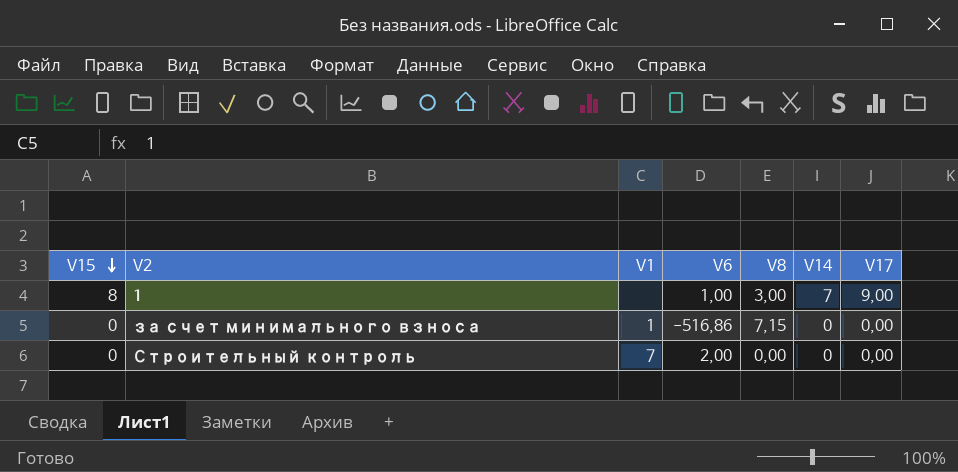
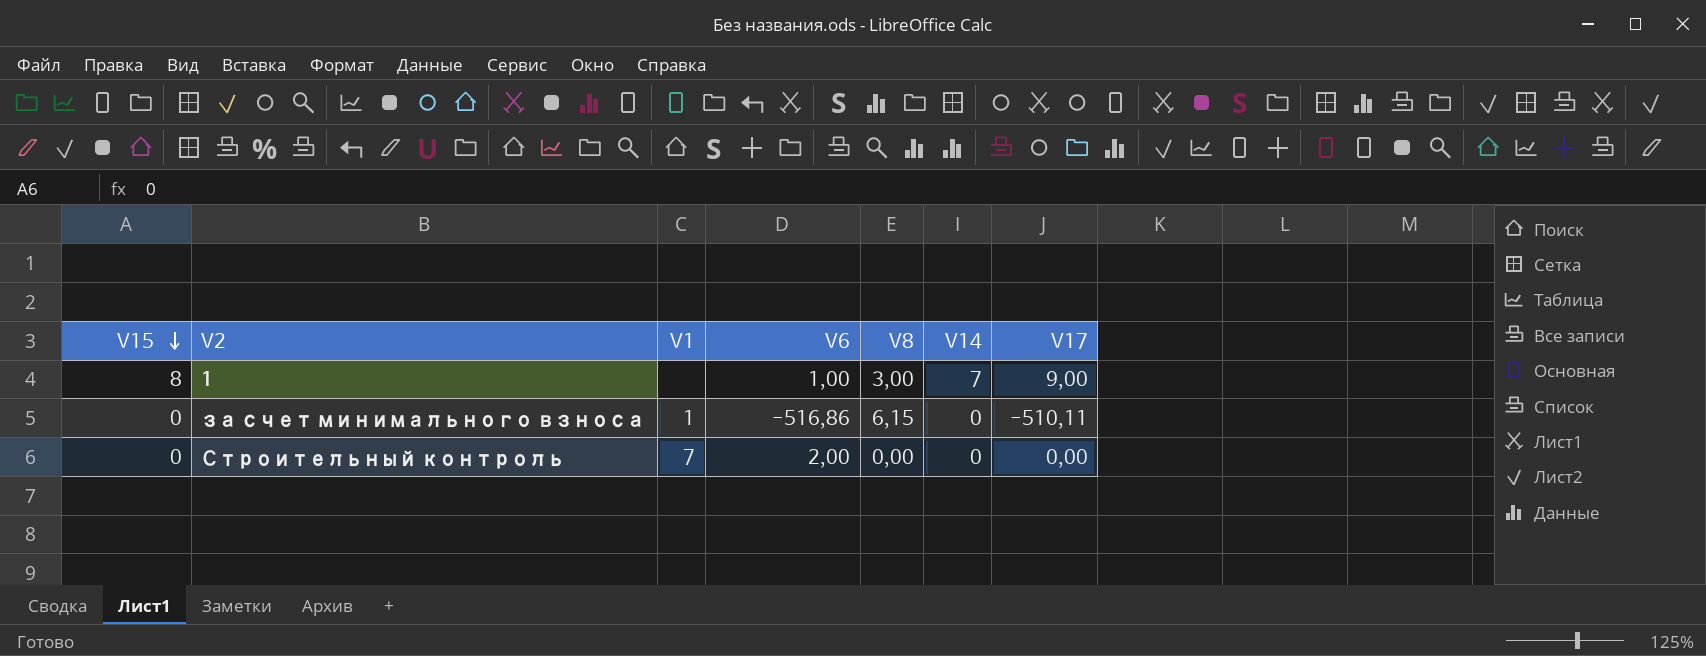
за счет минимального взноса | V8: 7,15 -> 6,15
за счет минимального взноса | V17: 0,00 -> -510,11

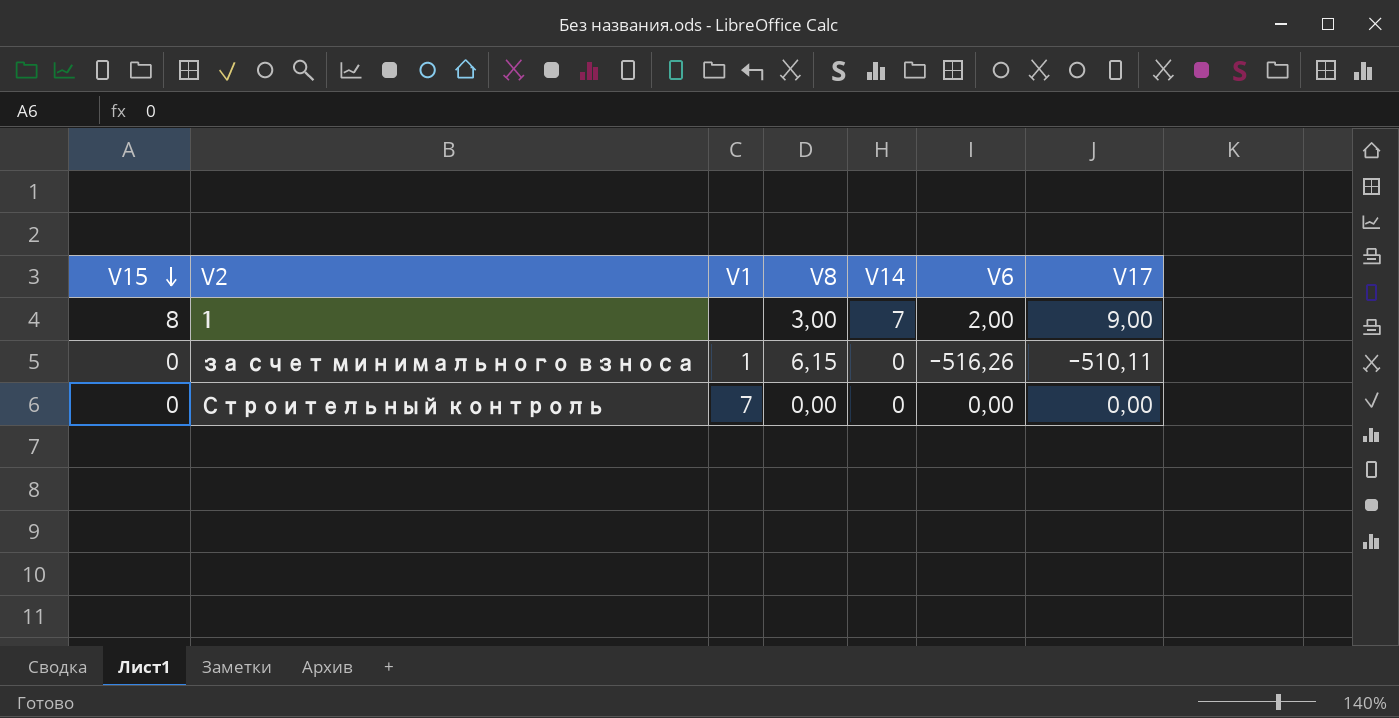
column V6 | position: 4 -> 6
1 | V6: 1,00 -> 2,00
за счет минимального взноса | V6: -516,86 -> -516,26
Строительный контроль | V6: 2,00 -> 0,00

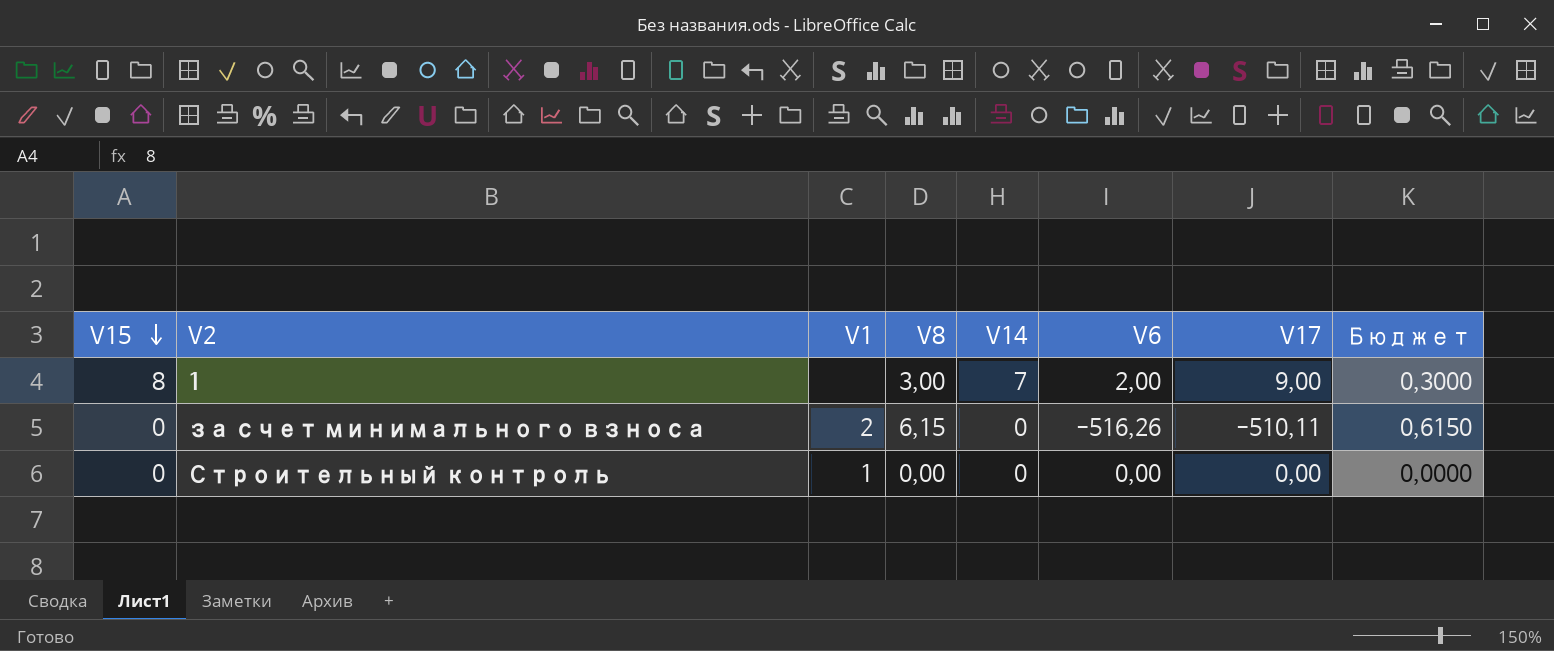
column Бюджет | formula: none -> [V8] * 0,1
за счет минимального взноса | V1: 1 -> 2
Строительный контроль | V1: 7 -> 1

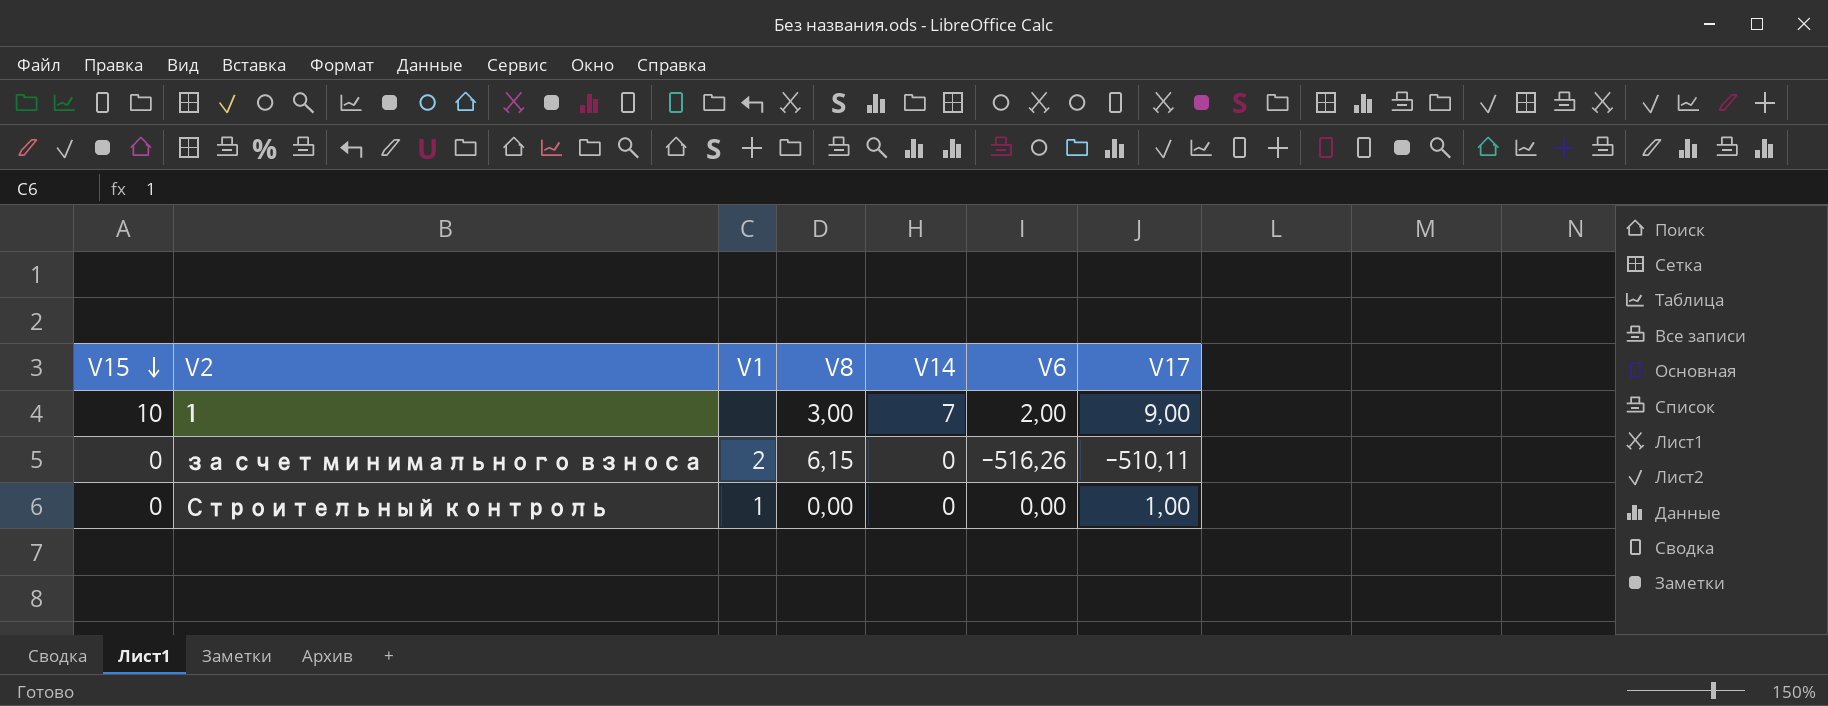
column Бюджет | formula: [V8] * 0,1 -> none
1 | V15: 8 -> 10
Строительный контроль | V17: 0,00 -> 1,00

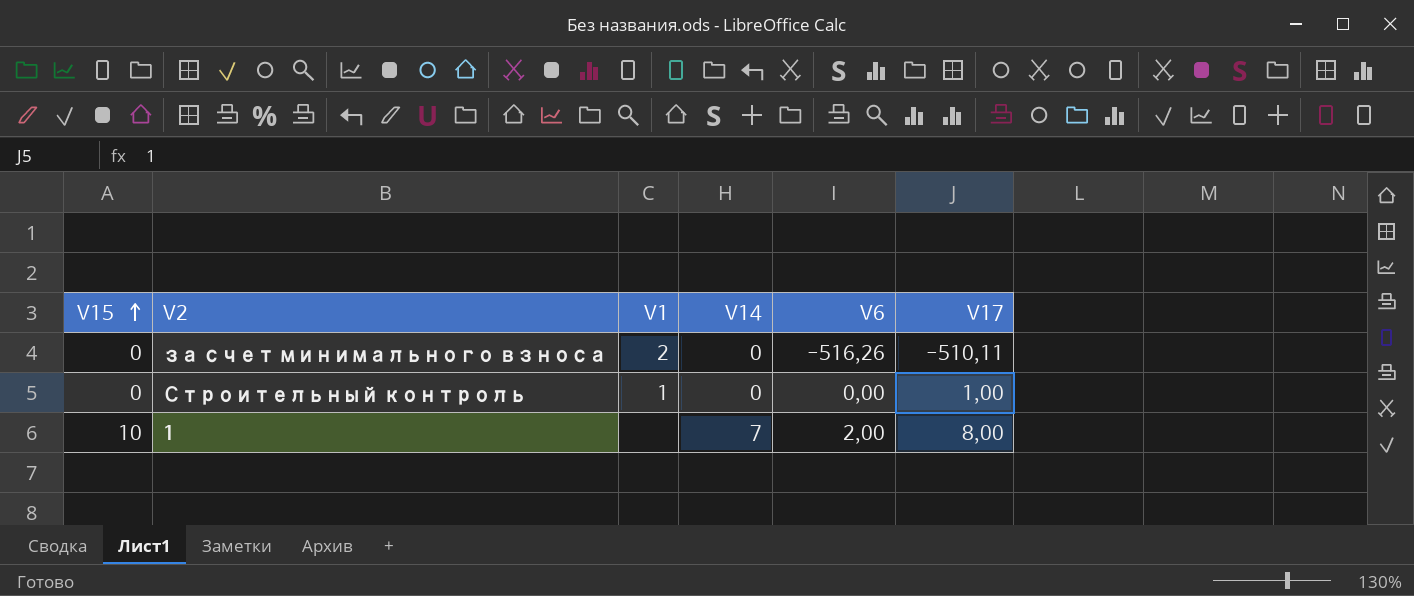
row order: V15 descending -> V15 ascending
column V8 | position: 4 -> none
1 | V17: 9,00 -> 8,00

